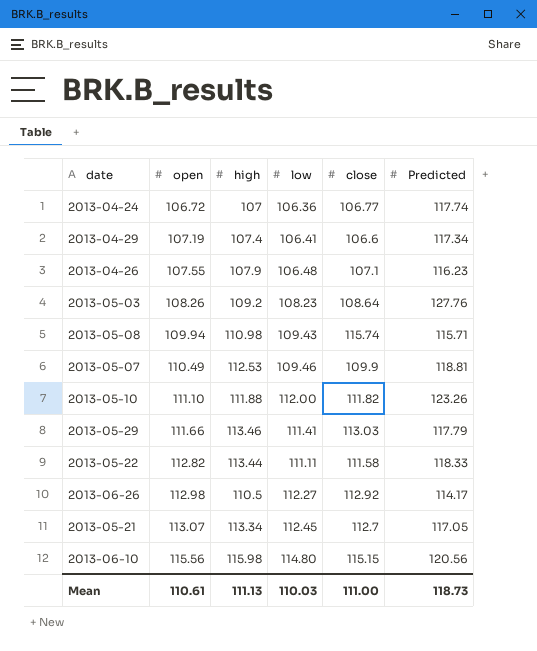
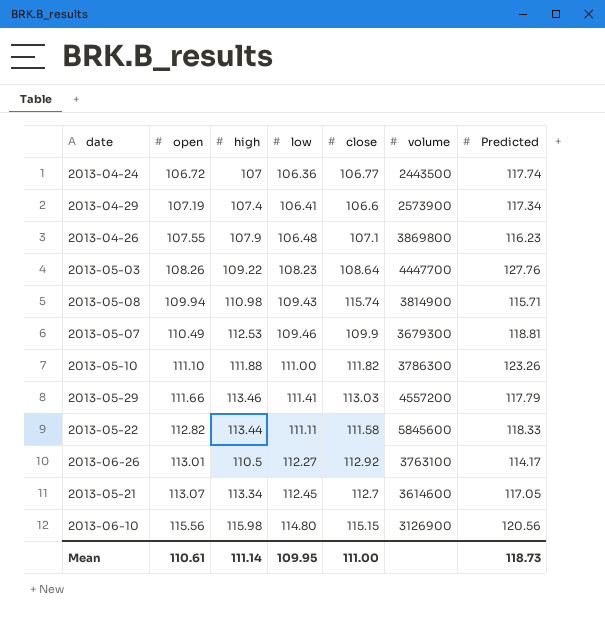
column volume | position: none -> 6
2013-05-03 | high: 109.2 -> 109.22
2013-05-10 | low: 112.00 -> 111.00
2013-06-26 | open: 112.98 -> 113.01
Mean | high: 111.13 -> 111.14
Mean | low: 110.03 -> 109.95

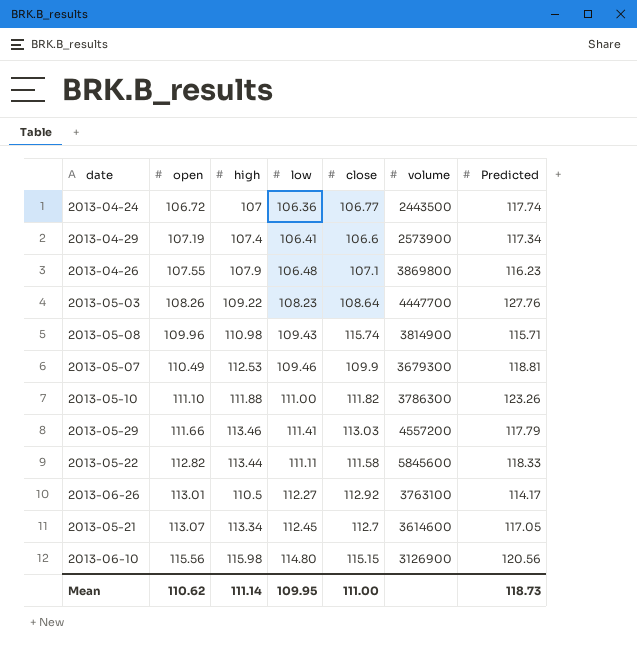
2013-05-08 | open: 109.94 -> 109.96
Mean | open: 110.61 -> 110.62

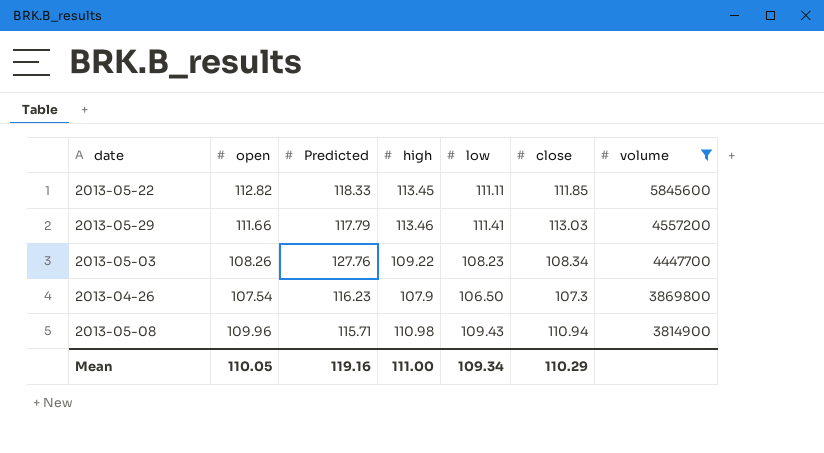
filter: none -> volume >= 3814900
row order: open ascending -> volume descending
column Predicted | position: 7 -> 3
2013-05-22 | high: 113.44 -> 113.45
2013-05-22 | close: 111.58 -> 111.85
2013-05-03 | close: 108.64 -> 108.34
2013-04-26 | open: 107.55 -> 107.54
2013-04-26 | low: 106.48 -> 106.50
2013-04-26 | close: 107.1 -> 107.3
2013-05-08 | close: 115.74 -> 110.94
Mean | open: 110.62 -> 110.05
Mean | Predicted: 118.73 -> 119.16
Mean | high: 111.14 -> 111.00
Mean | low: 109.95 -> 109.34
Mean | close: 111.00 -> 110.29

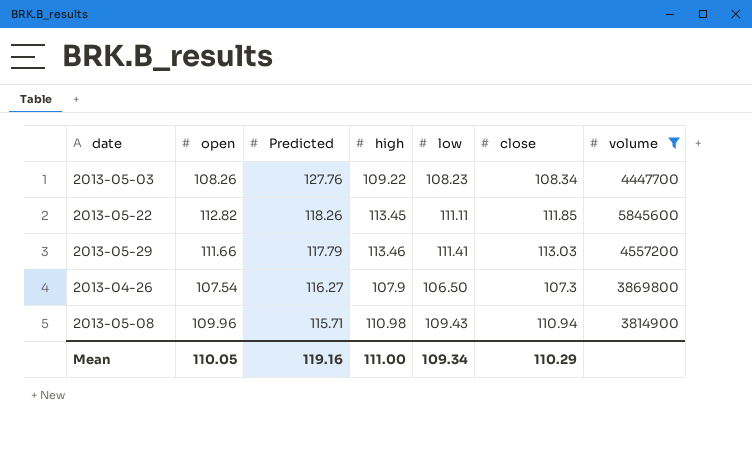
row order: volume descending -> Predicted descending
2013-05-22 | Predicted: 118.33 -> 118.26
2013-04-26 | Predicted: 116.23 -> 116.27

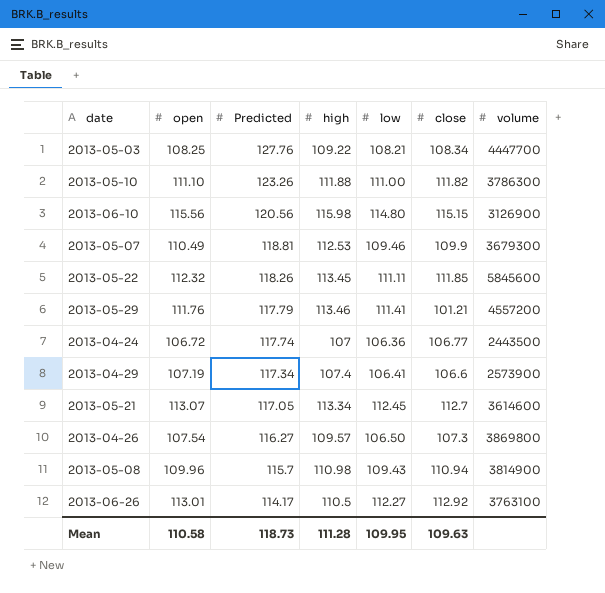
filter: volume >= 3814900 -> none
2013-05-03 | open: 108.26 -> 108.25
2013-05-03 | low: 108.23 -> 108.21
2013-05-22 | open: 112.82 -> 112.32
2013-05-29 | open: 111.66 -> 111.76
2013-05-29 | close: 113.03 -> 101.21
2013-04-26 | high: 107.9 -> 109.57
2013-05-08 | Predicted: 115.71 -> 115.7
Mean | open: 110.05 -> 110.58
Mean | Predicted: 119.16 -> 118.73
Mean | high: 111.00 -> 111.28
Mean | low: 109.34 -> 109.95
Mean | close: 110.29 -> 109.63

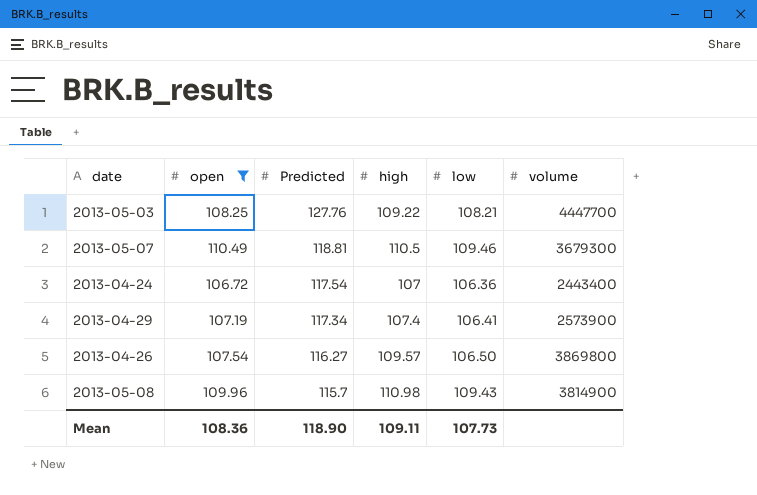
filter: none -> open <= 110.49
column close | position: 6 -> none
2013-05-07 | high: 112.53 -> 110.5
2013-04-24 | Predicted: 117.74 -> 117.54
2013-04-24 | volume: 2443500 -> 2443400
Mean | open: 110.58 -> 108.36
Mean | Predicted: 118.73 -> 118.90
Mean | high: 111.28 -> 109.11
Mean | low: 109.95 -> 107.73

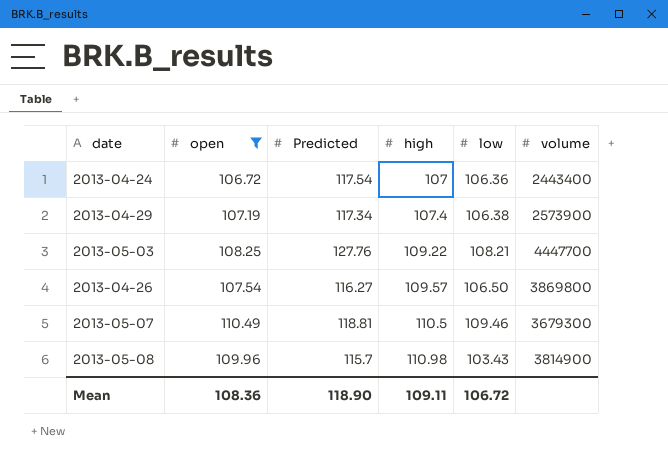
row order: Predicted descending -> high ascending
2013-04-29 | low: 106.41 -> 106.38
2013-05-08 | low: 109.43 -> 103.43
Mean | low: 107.73 -> 106.72

